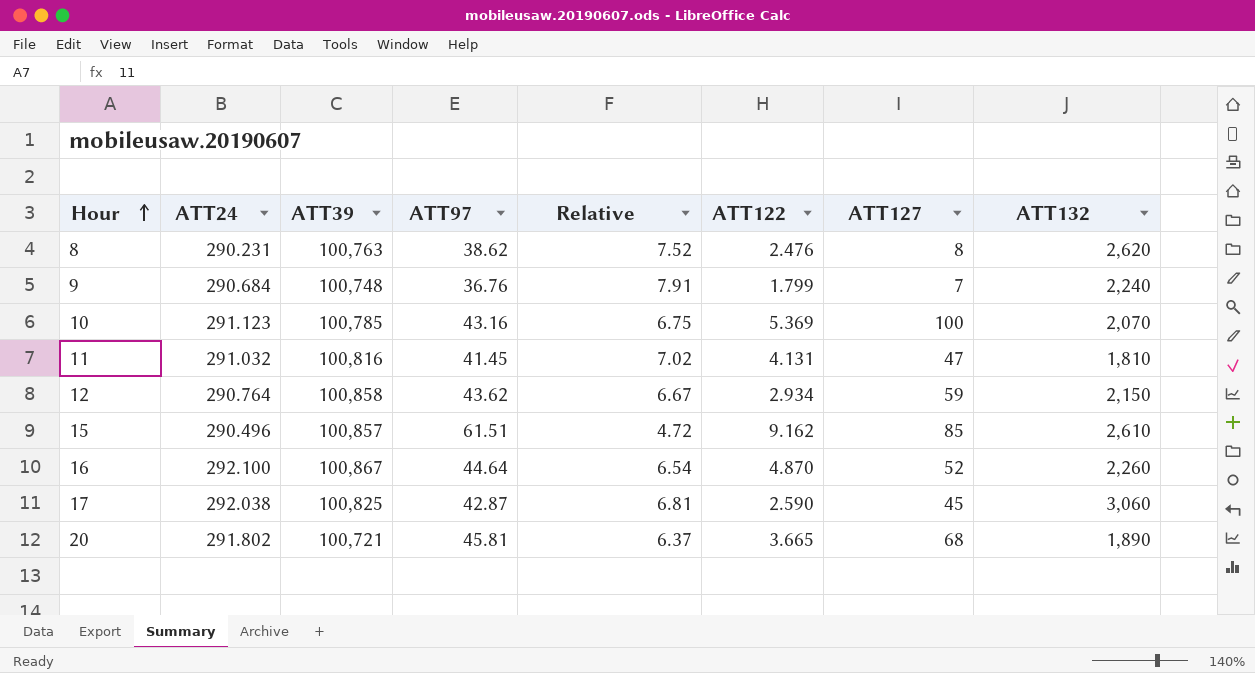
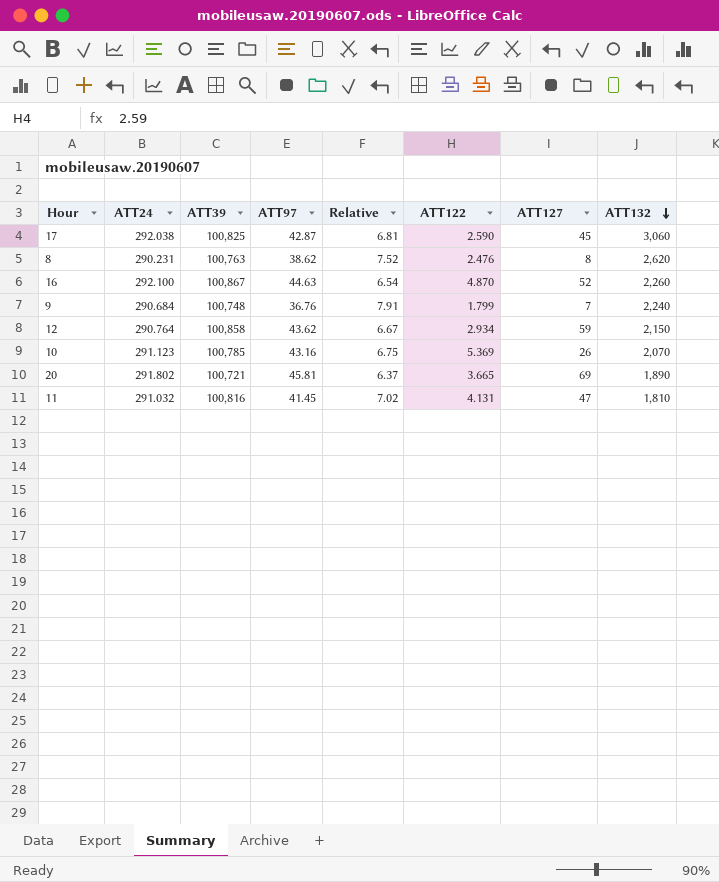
row order: Hour ascending -> ATT132 descending
row 15: 290.496 | 100,857 | 61.51 | 4.72 | 9.162 | 85 | 2,610 -> none
16 | ATT97: 44.64 -> 44.63
10 | ATT127: 100 -> 26
20 | ATT127: 68 -> 69

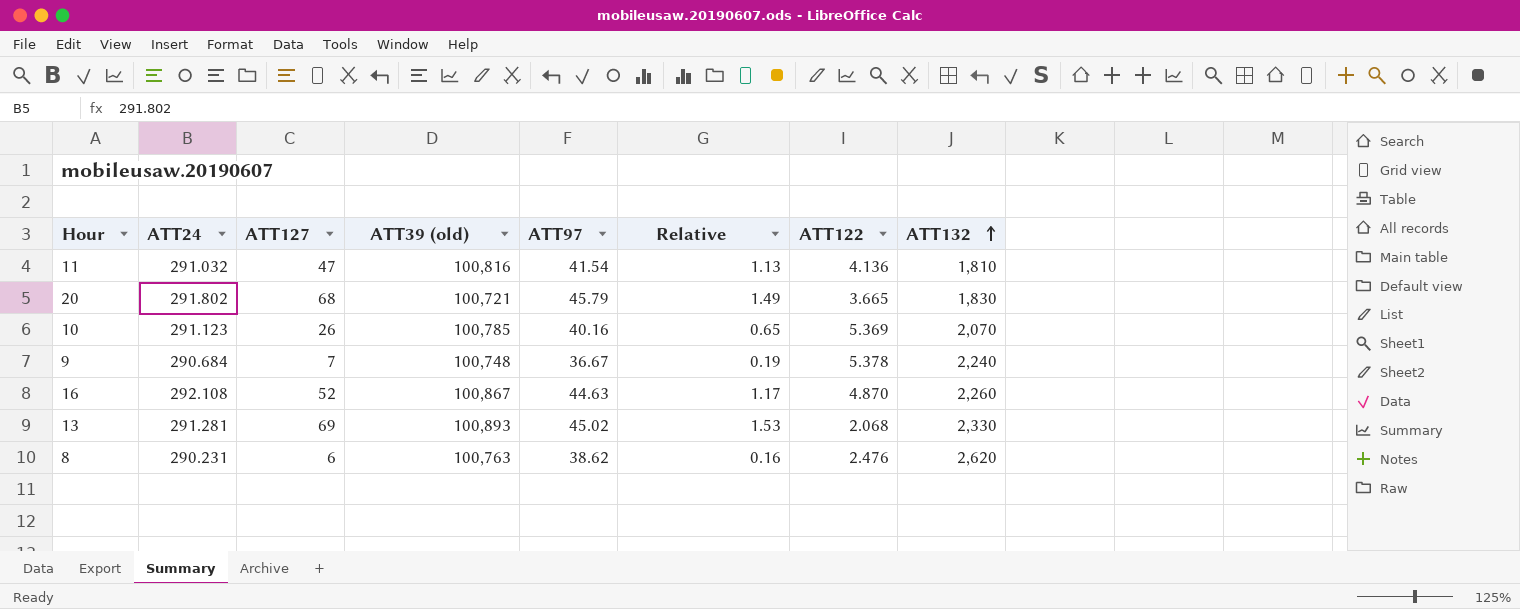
row order: ATT132 descending -> ATT132 ascending
column ATT127 | position: 7 -> 3
column name: ATT39 -> ATT39 (old)
column Relative | formula: [ATT24] / [ATT97] -> [ATT127] / [ATT97]
row 17: 292.038 | 100,825 | 42.87 | 6.81 | 2.590 | 45 | 3,060 -> none
row 12: 290.764 | 100,858 | 43.62 | 6.67 | 2.934 | 59 | 2,150 -> none
11 | ATT97: 41.45 -> 41.54
11 | ATT122: 4.131 -> 4.136
20 | ATT127: 69 -> 68
20 | ATT97: 45.81 -> 45.79
20 | ATT132: 1,890 -> 1,830
10 | ATT97: 43.16 -> 40.16
9 | ATT97: 36.76 -> 36.67
9 | ATT122: 1.799 -> 5.378
16 | ATT24: 292.100 -> 292.108
row 13: none -> 291.281 | 69 | 100,893 | 45.02 | 1.53 | 2.068 | 2,330
8 | ATT127: 8 -> 6

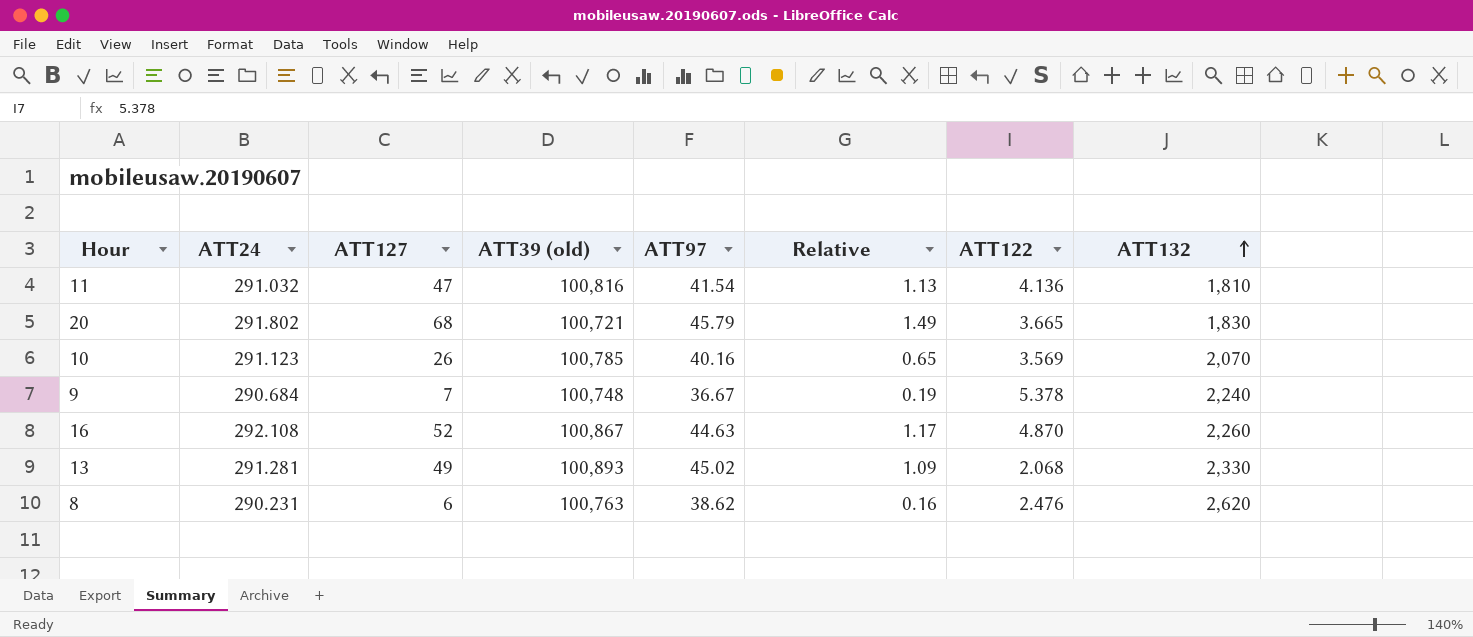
10 | ATT122: 5.369 -> 3.569
13 | ATT127: 69 -> 49
13 | Relative: 1.53 -> 1.09

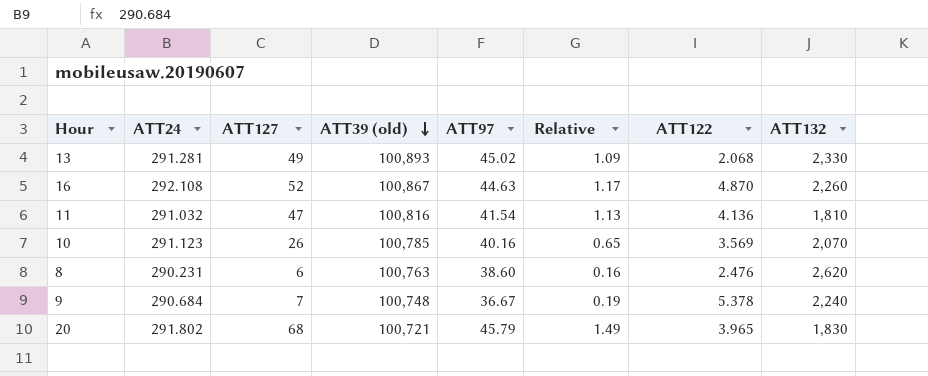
row order: ATT132 ascending -> ATT39 (old) descending
8 | ATT97: 38.62 -> 38.60
20 | ATT122: 3.665 -> 3.965

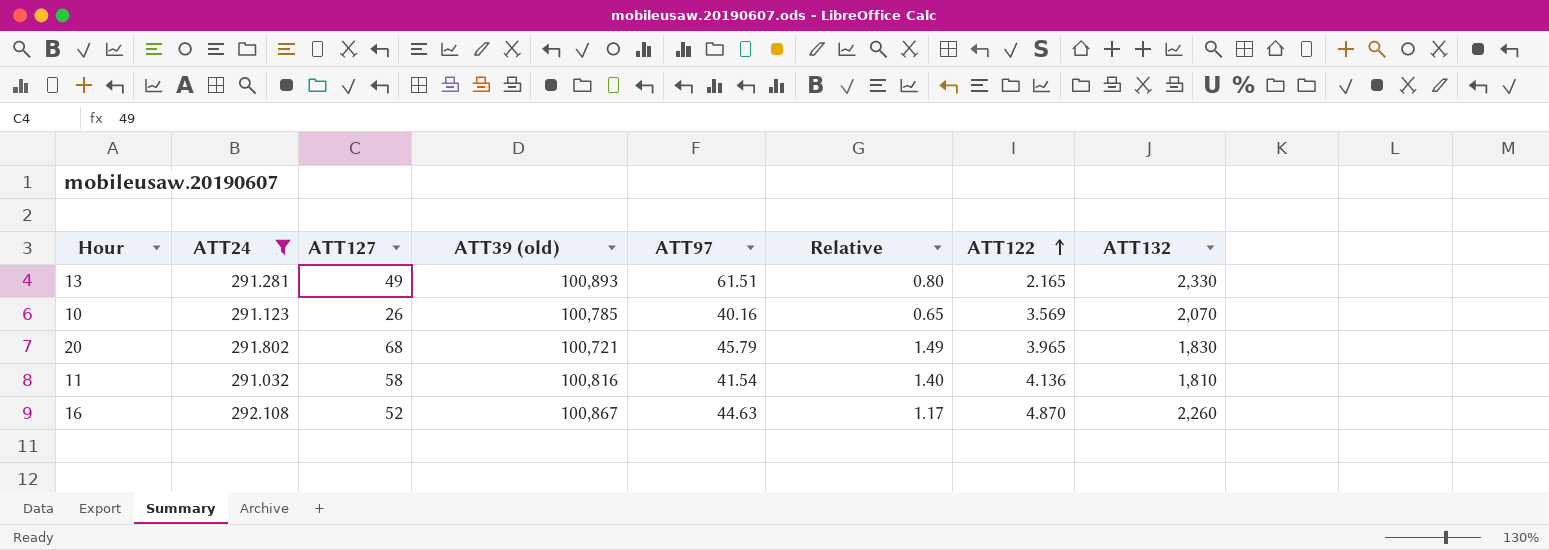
filter: none -> ATT24 >= 291.032
row order: ATT39 (old) descending -> ATT122 ascending
13 | ATT97: 45.02 -> 61.51
13 | Relative: 1.09 -> 0.80
13 | ATT122: 2.068 -> 2.165
11 | ATT127: 47 -> 58
11 | Relative: 1.13 -> 1.40

